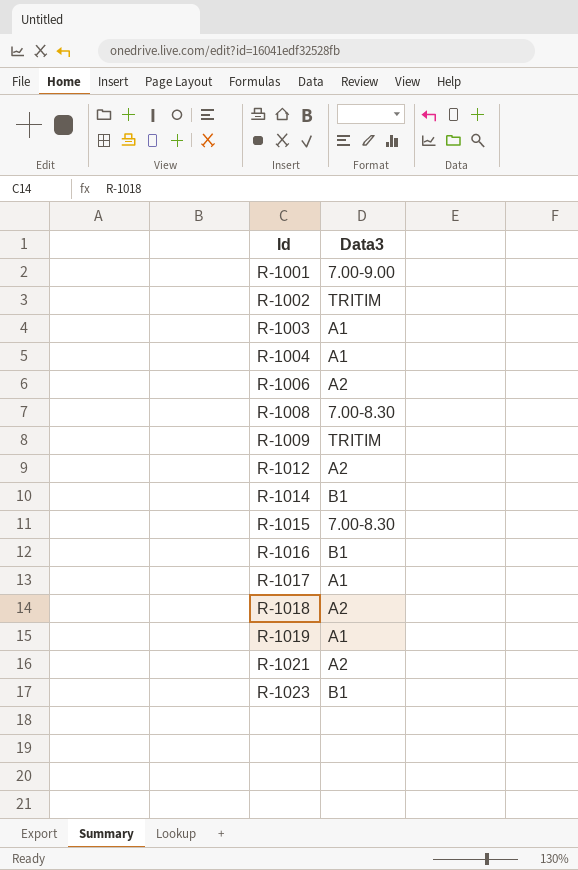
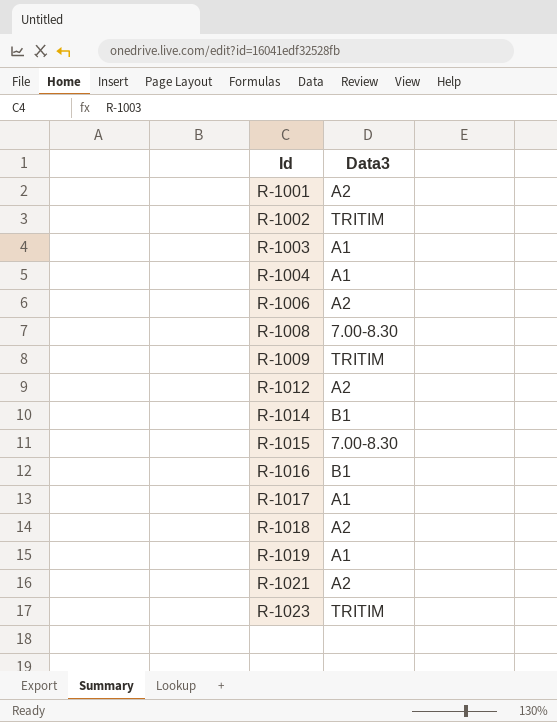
R-1001 | Data3: 7.00-9.00 -> A2
R-1023 | Data3: B1 -> TRITIM

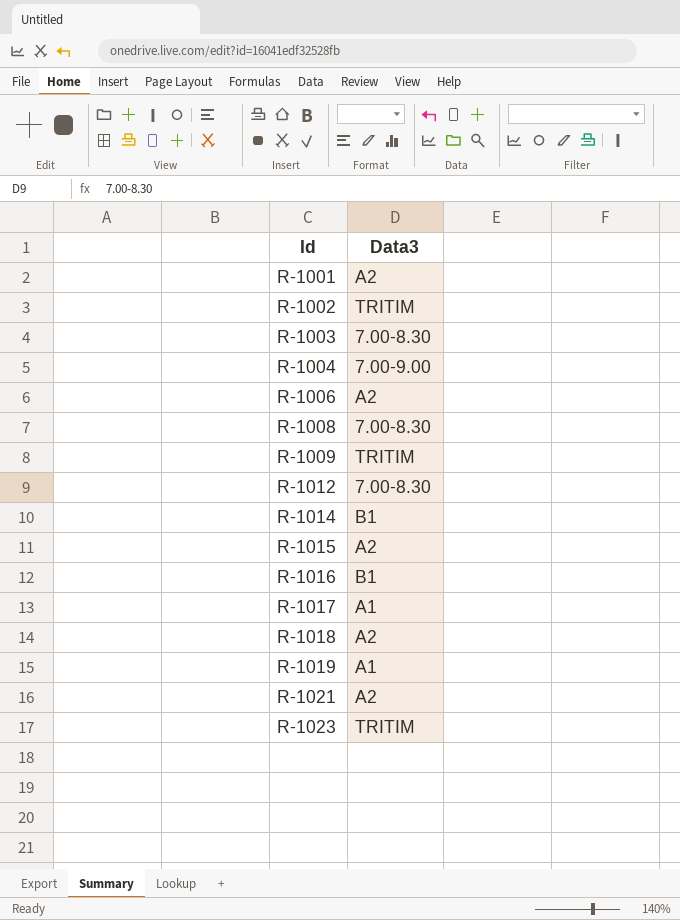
R-1003 | Data3: A1 -> 7.00-8.30
R-1004 | Data3: A1 -> 7.00-9.00
R-1012 | Data3: A2 -> 7.00-8.30
R-1015 | Data3: 7.00-8.30 -> A2

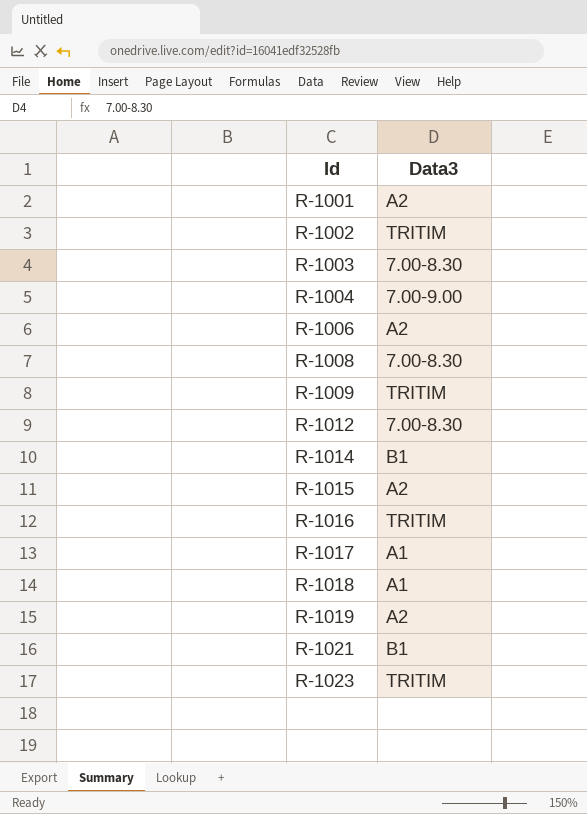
R-1016 | Data3: B1 -> TRITIM
R-1018 | Data3: A2 -> A1
R-1019 | Data3: A1 -> A2
R-1021 | Data3: A2 -> B1

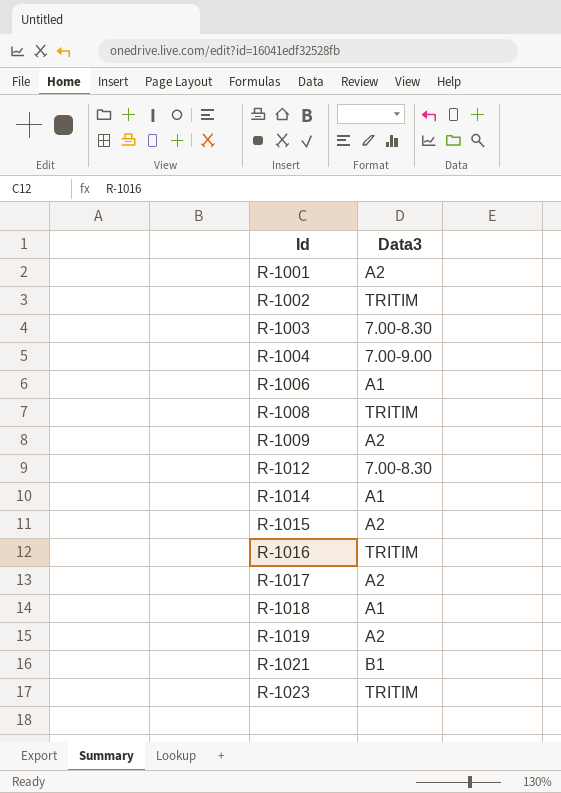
R-1006 | Data3: A2 -> A1
R-1008 | Data3: 7.00-8.30 -> TRITIM
R-1009 | Data3: TRITIM -> A2
R-1014 | Data3: B1 -> A1
R-1017 | Data3: A1 -> A2

